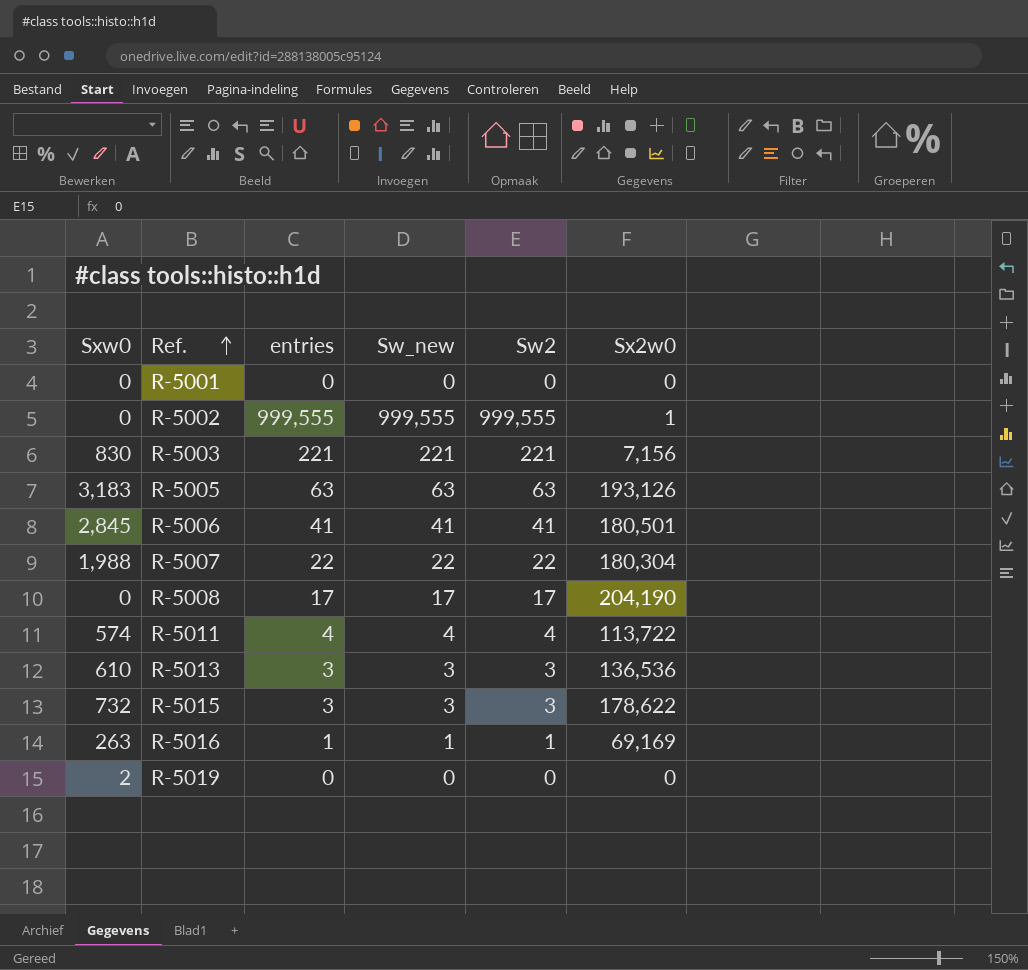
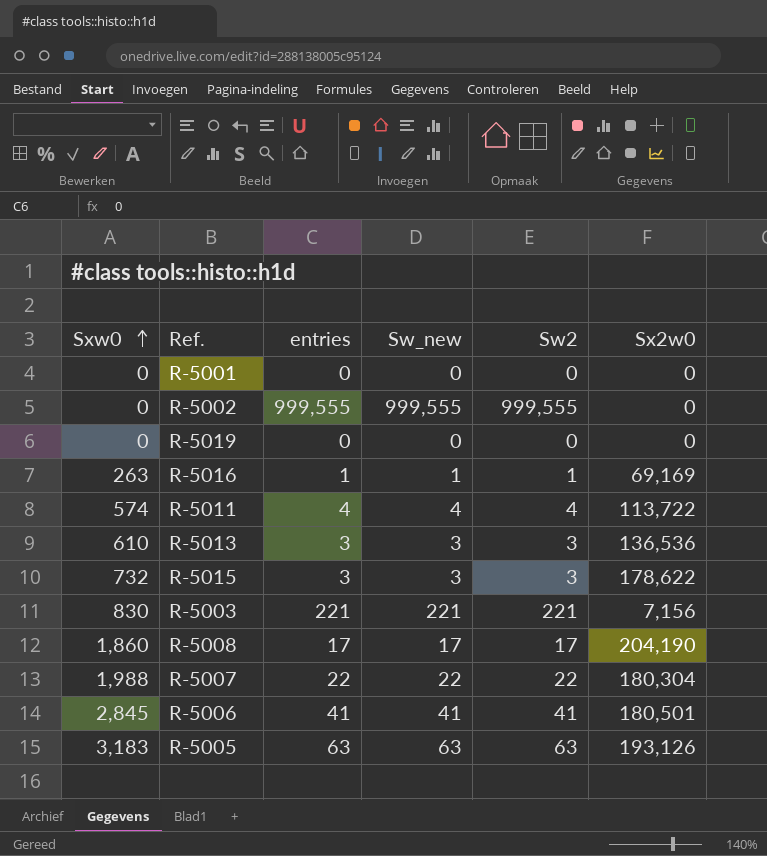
row order: Ref. ascending -> Sxw0 ascending
R-5002 | Sx2w0: 1 -> 0
R-5019 | Sxw0: 2 -> 0
R-5008 | Sxw0: 0 -> 1,860

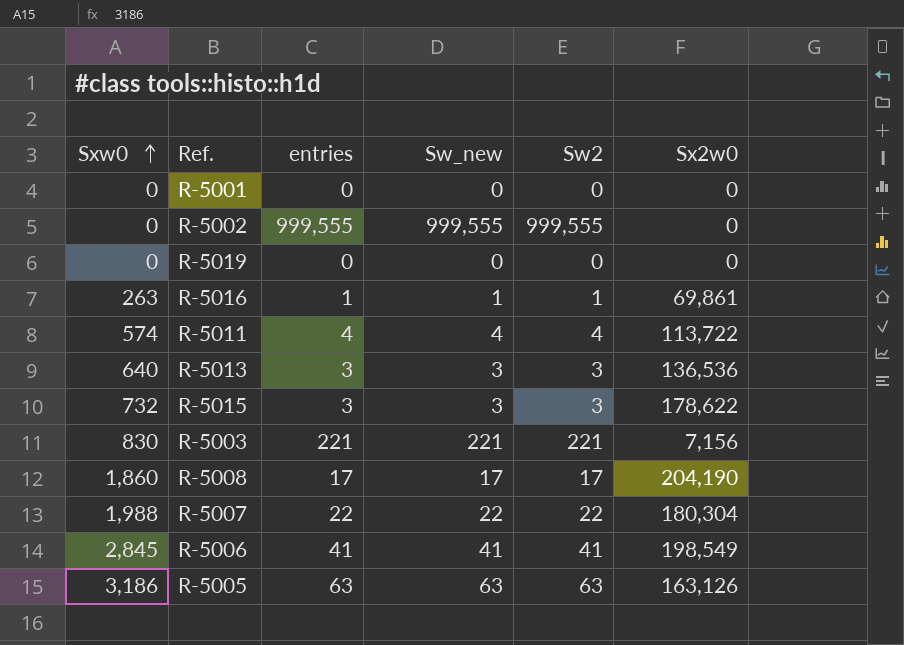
R-5016 | Sx2w0: 69,169 -> 69,861
R-5013 | Sxw0: 610 -> 640
R-5006 | Sx2w0: 180,501 -> 198,549
R-5005 | Sxw0: 3,183 -> 3,186
R-5005 | Sx2w0: 193,126 -> 163,126

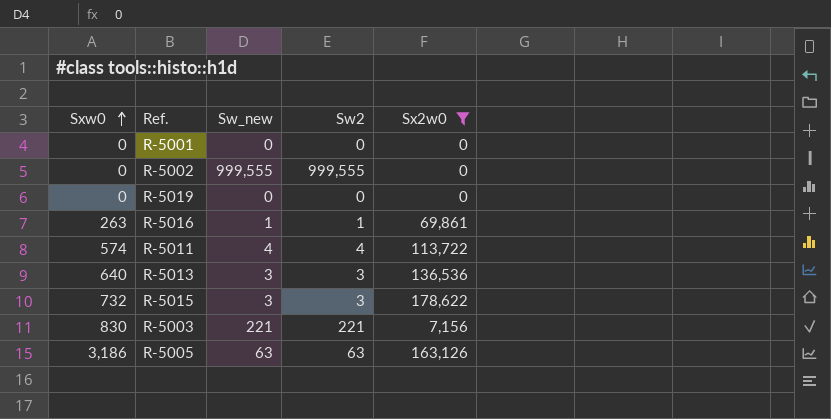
filter: none -> Sx2w0 <= 178,622
column entries | position: 3 -> none

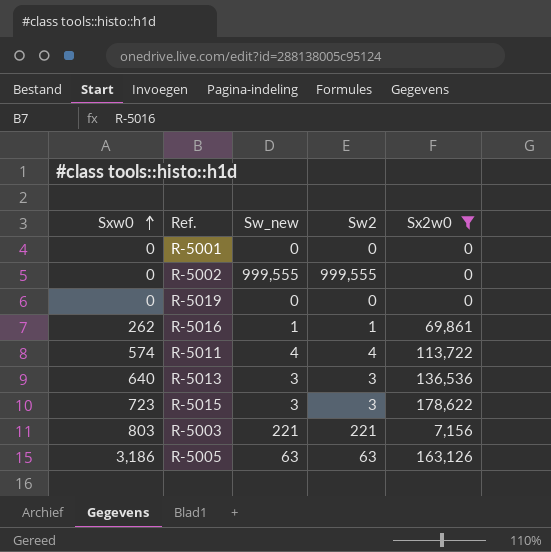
R-5016 | Sxw0: 263 -> 262
R-5015 | Sxw0: 732 -> 723
R-5003 | Sxw0: 830 -> 803

